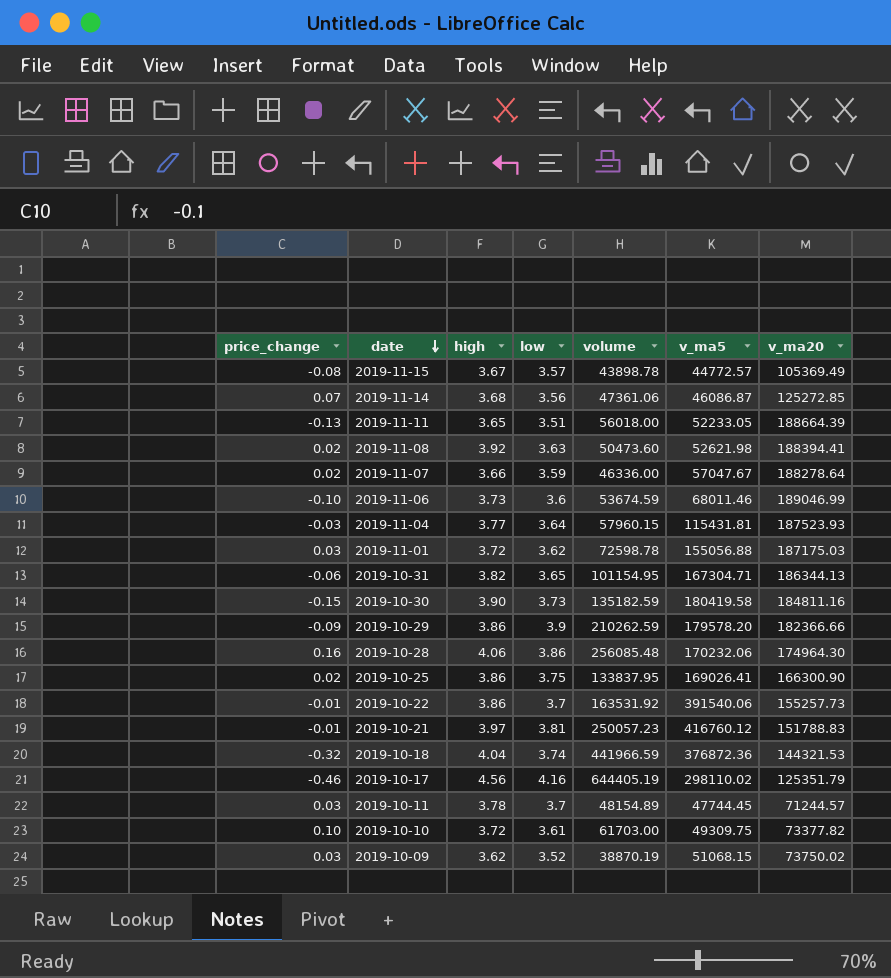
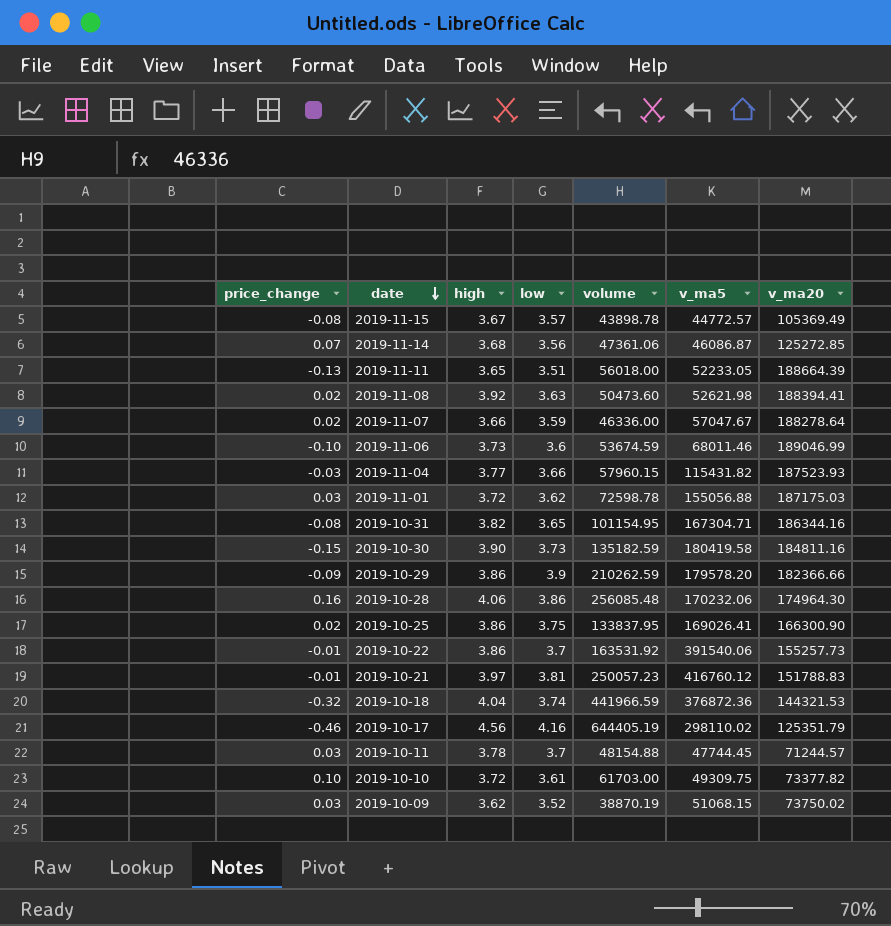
2019-11-04 | low: 3.64 -> 3.66
2019-11-04 | v_ma5: 115431.81 -> 115431.82
2019-10-31 | price_change: -0.06 -> -0.08
2019-10-31 | v_ma20: 186344.13 -> 186344.16
2019-10-11 | volume: 48154.89 -> 48154.88

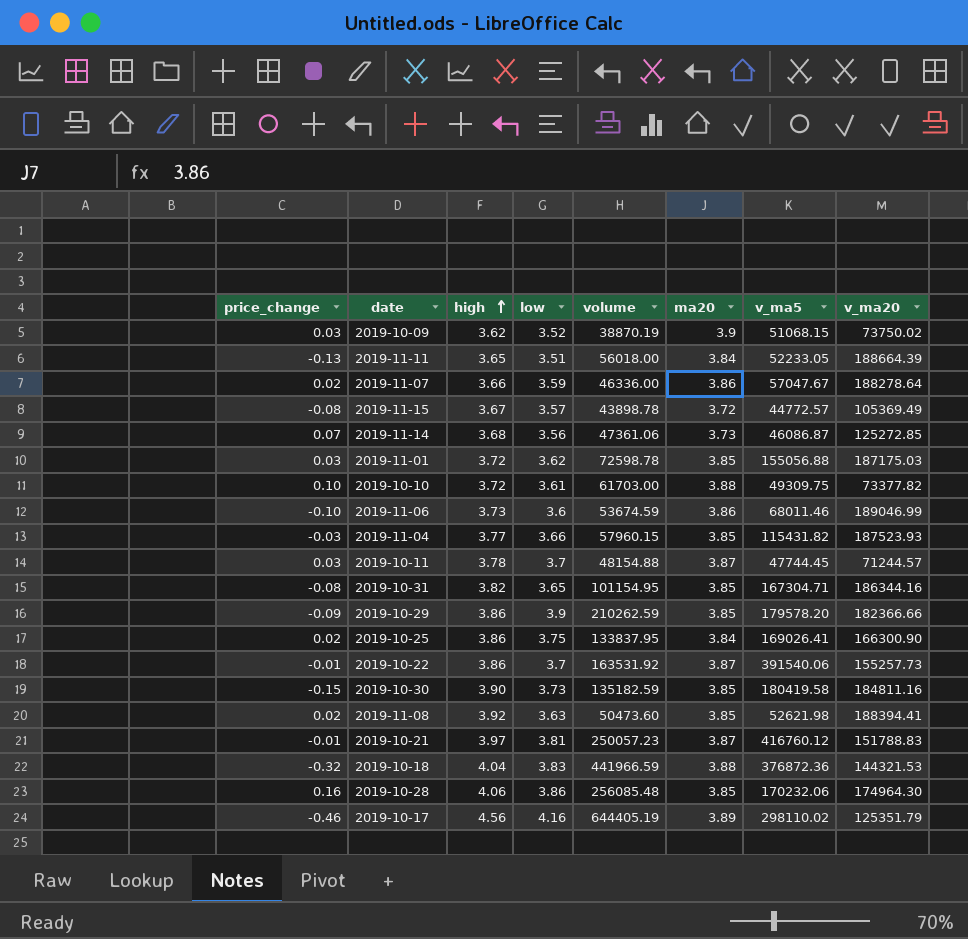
row order: date descending -> high ascending
column ma20 | position: none -> 6
2019-10-18 | low: 3.74 -> 3.83

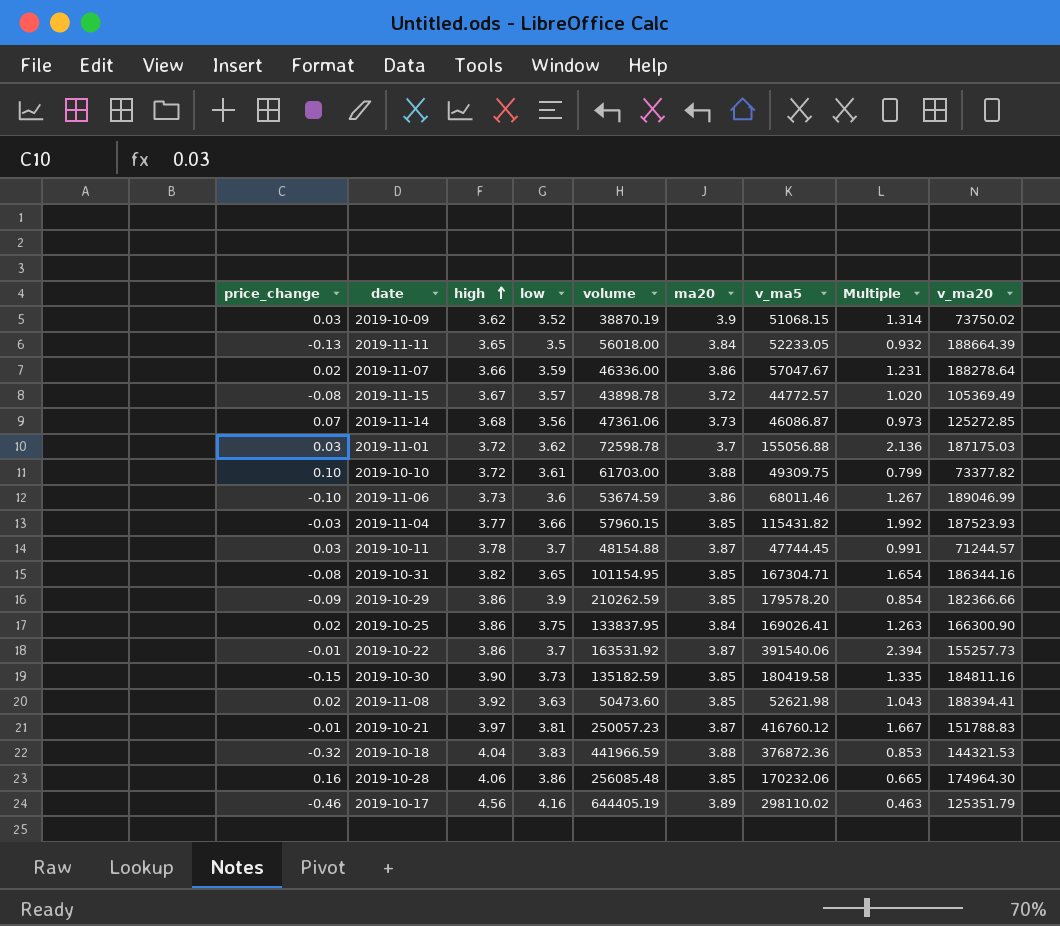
column Multiple | formula: none -> [v_ma5] / [volume]
2019-11-11 | low: 3.51 -> 3.5
2019-11-01 | ma20: 3.85 -> 3.7

